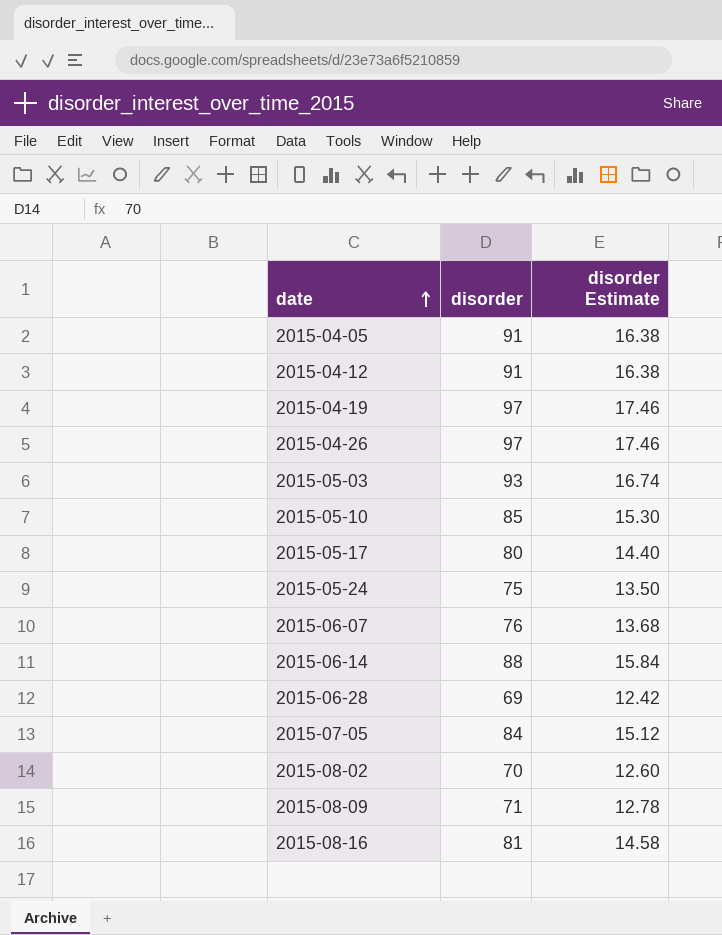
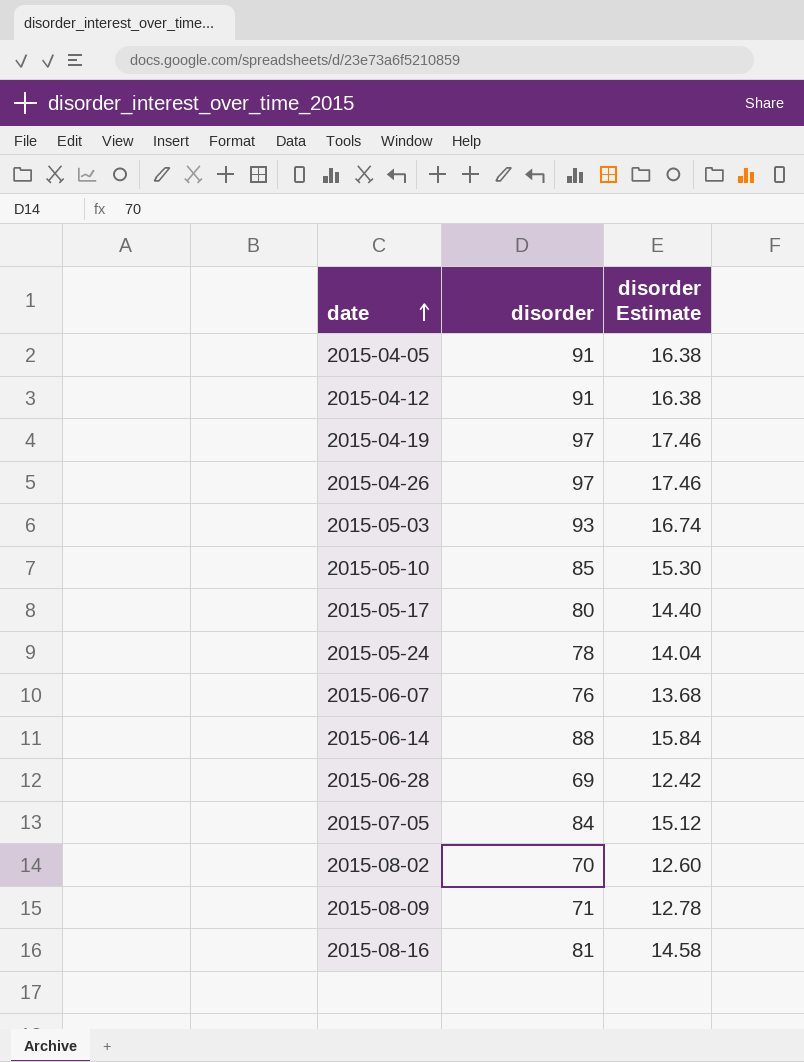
2015-05-24 | disorder: 75 -> 78
2015-05-24 | disorder Estimate: 13.50 -> 14.04

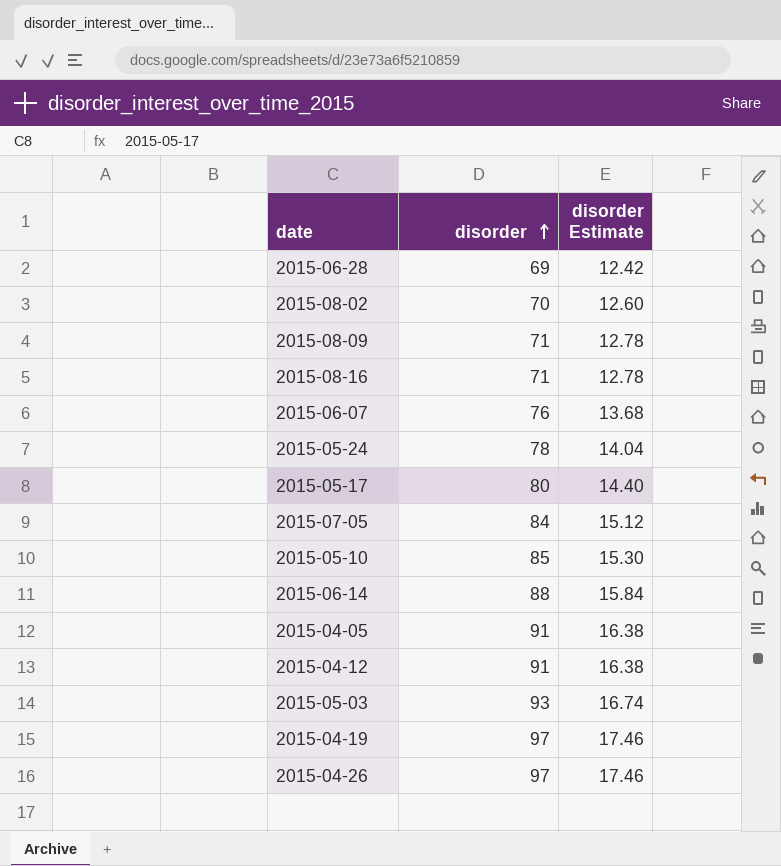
row order: date ascending -> disorder ascending
2015-08-16 | disorder: 81 -> 71
2015-08-16 | disorder Estimate: 14.58 -> 12.78

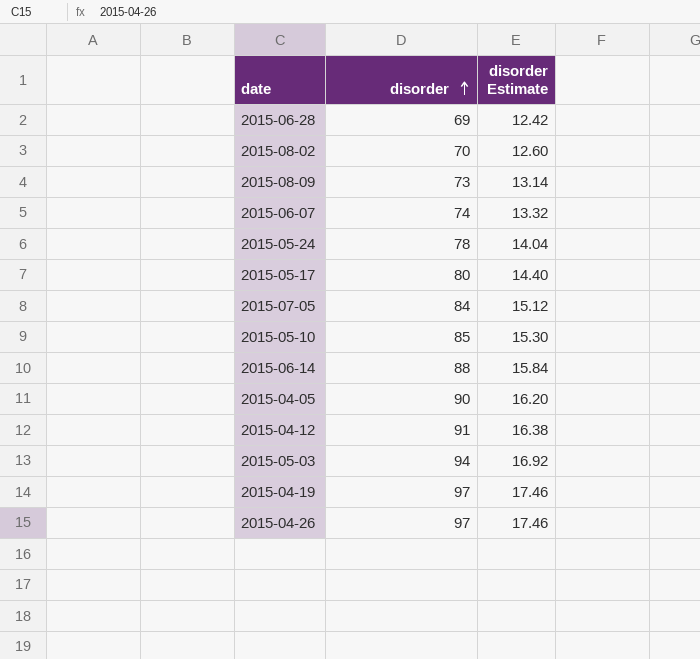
row 2015-08-16: 71 | 12.78 -> none
2015-08-09 | disorder: 71 -> 73
2015-08-09 | disorder Estimate: 12.78 -> 13.14
2015-06-07 | disorder: 76 -> 74
2015-06-07 | disorder Estimate: 13.68 -> 13.32
2015-04-05 | disorder: 91 -> 90
2015-04-05 | disorder Estimate: 16.38 -> 16.20
2015-05-03 | disorder: 93 -> 94
2015-05-03 | disorder Estimate: 16.74 -> 16.92

